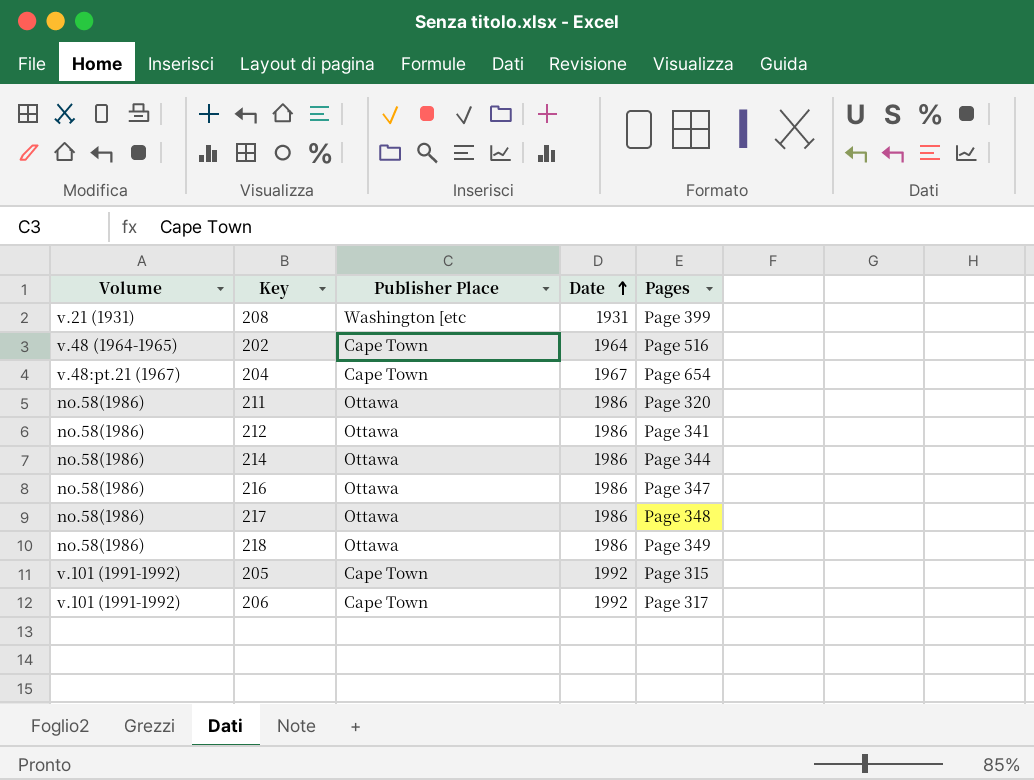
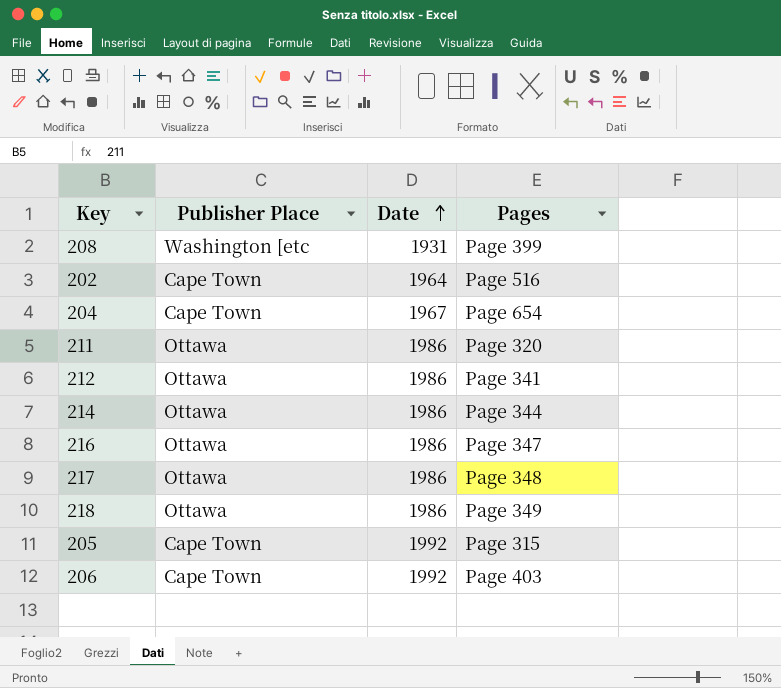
column Volume | position: 1 -> none
206 | Pages: Page 317 -> Page 403

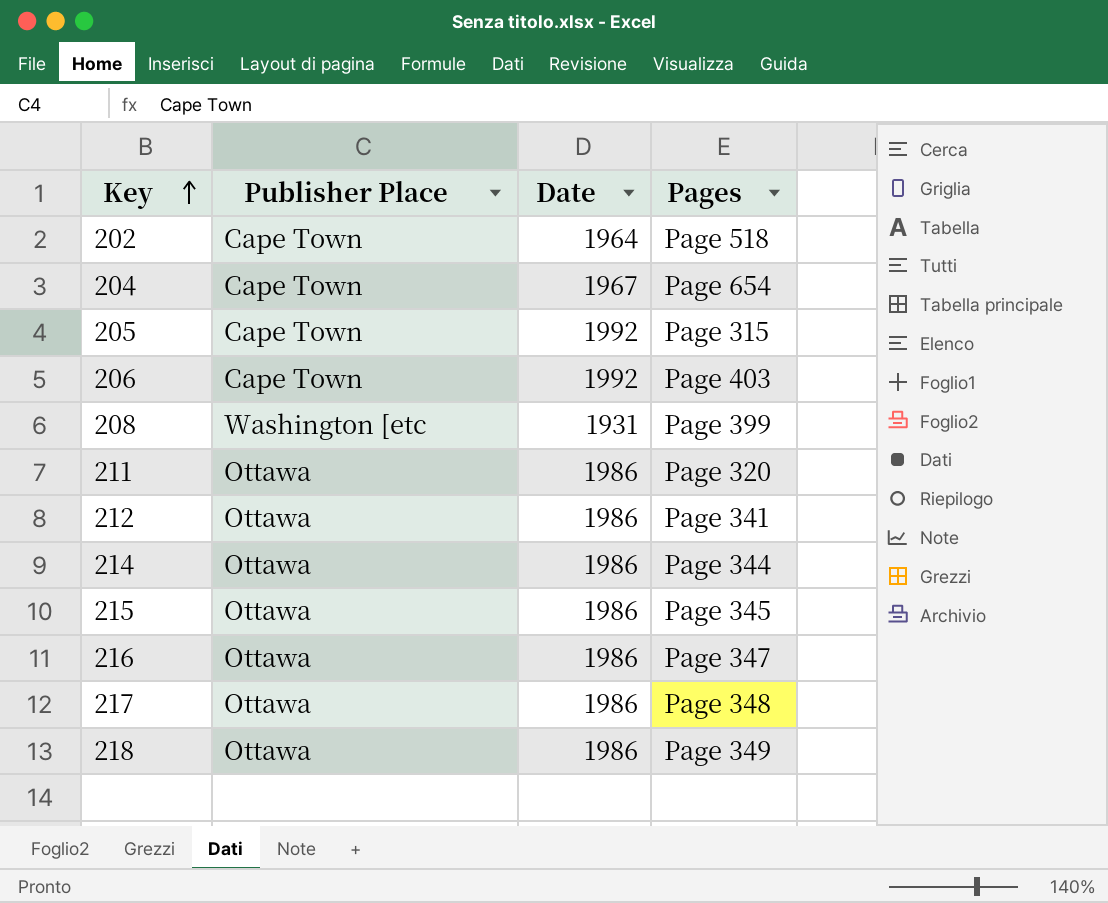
row order: Date ascending -> Key ascending
202 | Pages: Page 516 -> Page 518
row 215: none -> Ottawa | 1986 | Page 345

